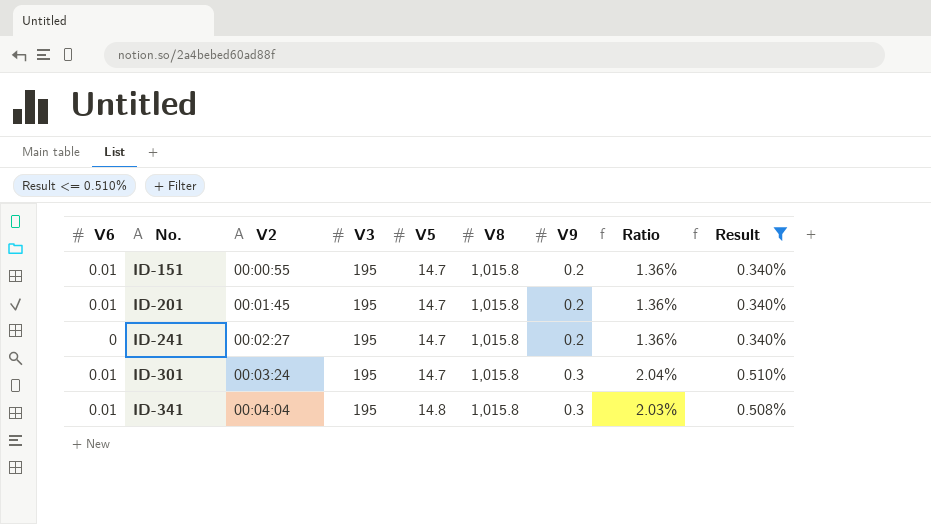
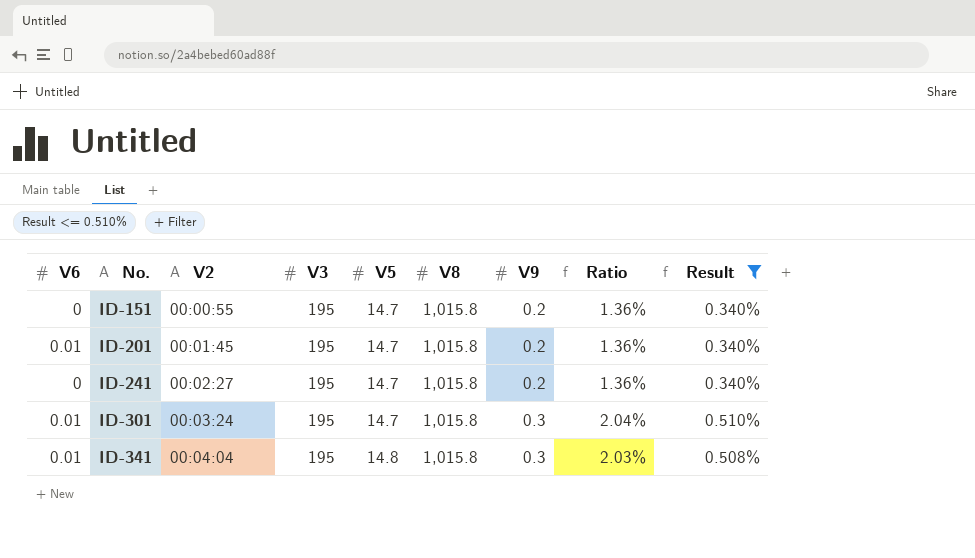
ID-151 | V6: 0.01 -> 0

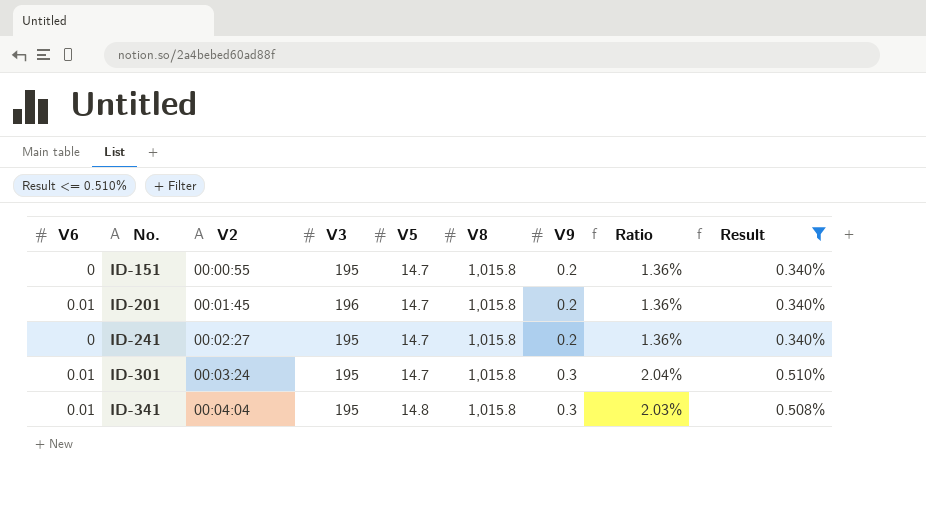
ID-201 | V3: 195 -> 196

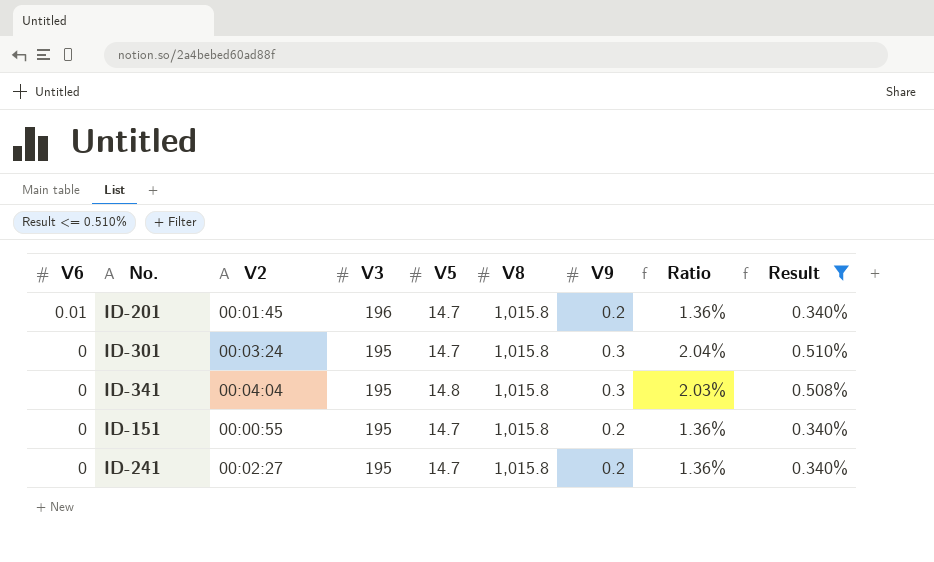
row order: No. ascending -> V6 descending
ID-301 | V6: 0.01 -> 0
ID-341 | V6: 0.01 -> 0

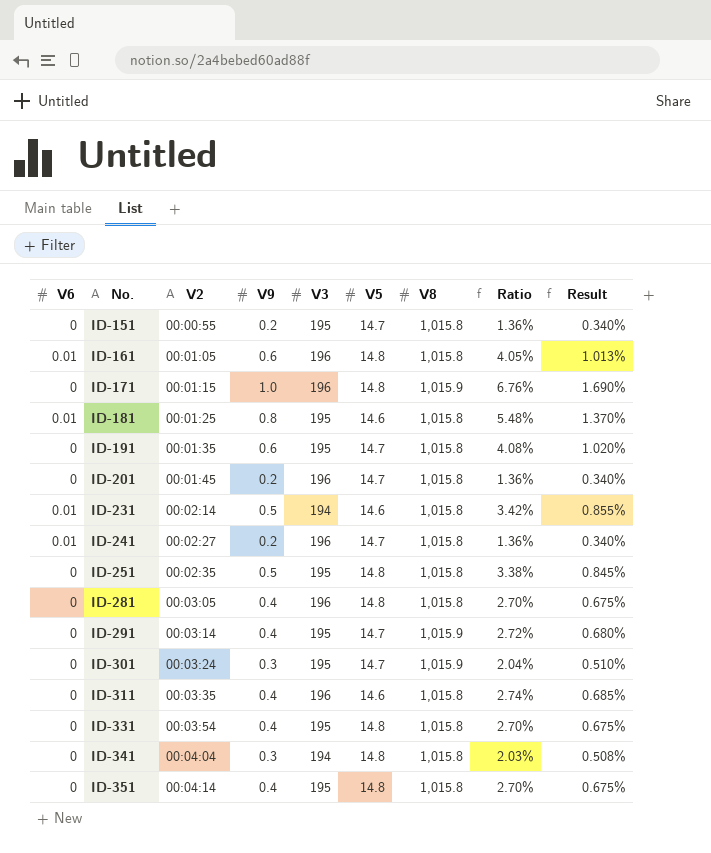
filter: Result <= 0.510% -> none
row order: V6 descending -> No. ascending
column V9 | position: 7 -> 4
ID-201 | V6: 0.01 -> 0
ID-241 | V6: 0 -> 0.01
ID-241 | V3: 195 -> 196
ID-301 | V8: 1,015.8 -> 1,015.9
ID-341 | V3: 195 -> 194

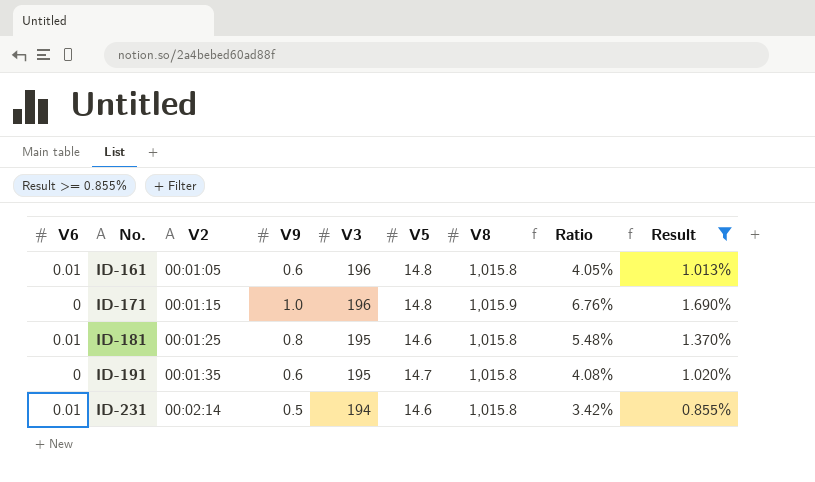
filter: none -> Result >= 0.855%

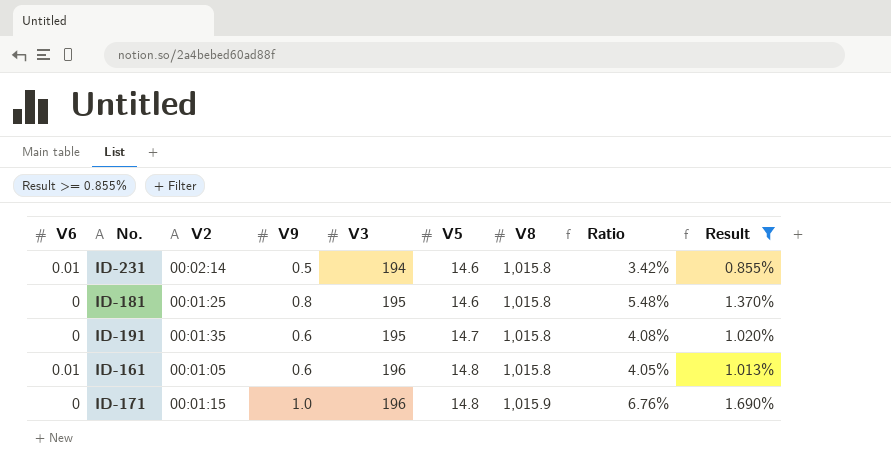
row order: No. ascending -> V3 ascending
ID-181 | V6: 0.01 -> 0

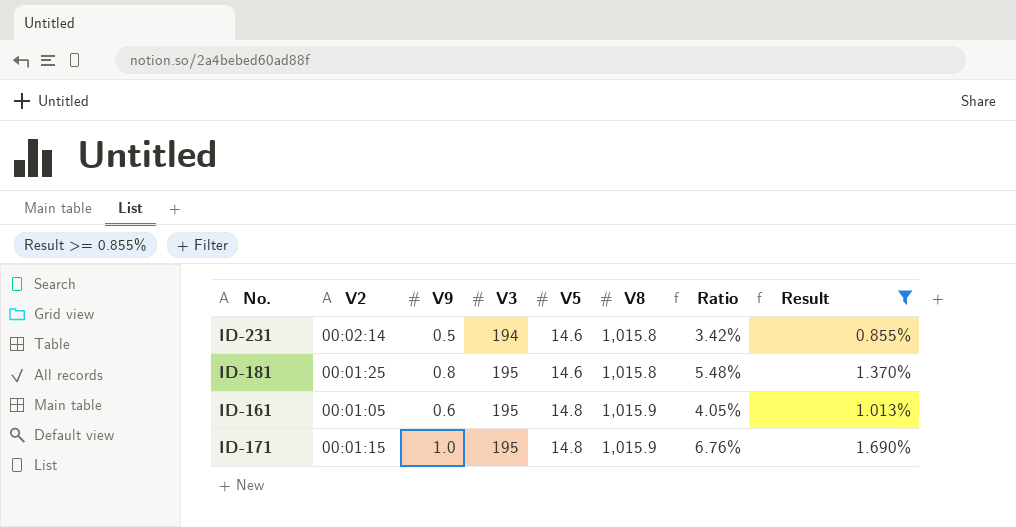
column V6 | position: 1 -> none
row ID-191: 0 | 00:01:35 | 0.6 | 195 | 14.7 | 1,015.8 | 4.08% | 1.020% -> none
ID-161 | V3: 196 -> 195
ID-161 | V8: 1,015.8 -> 1,015.9
ID-171 | V3: 196 -> 195

